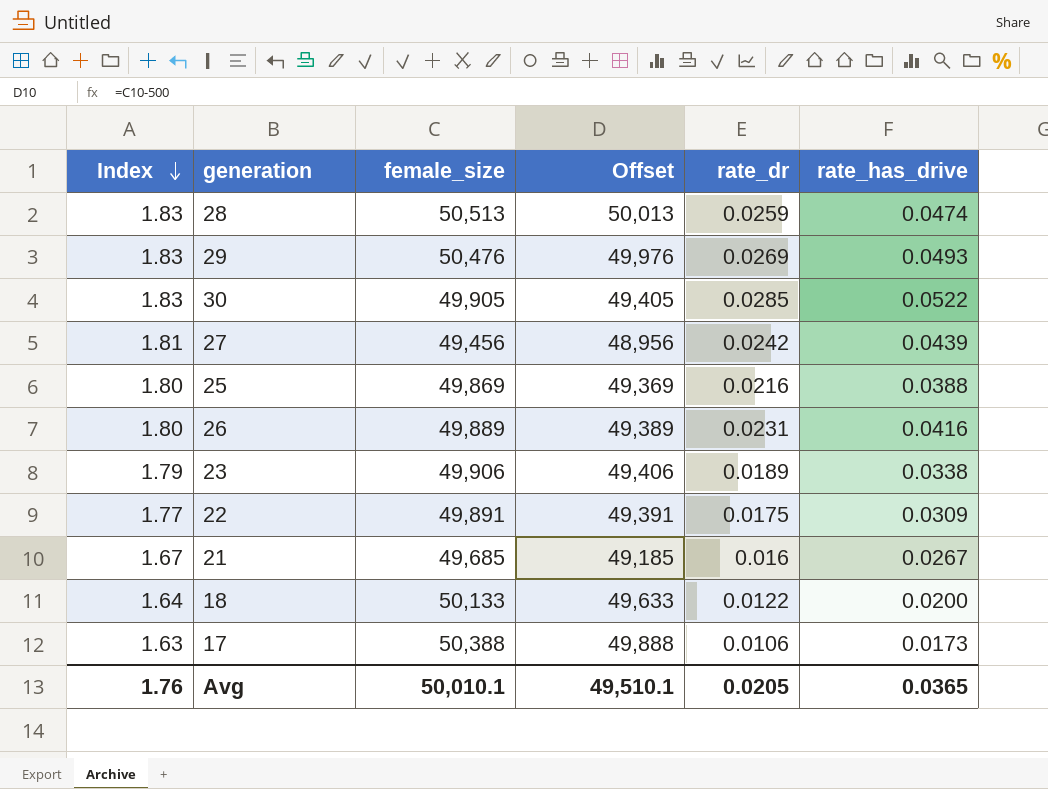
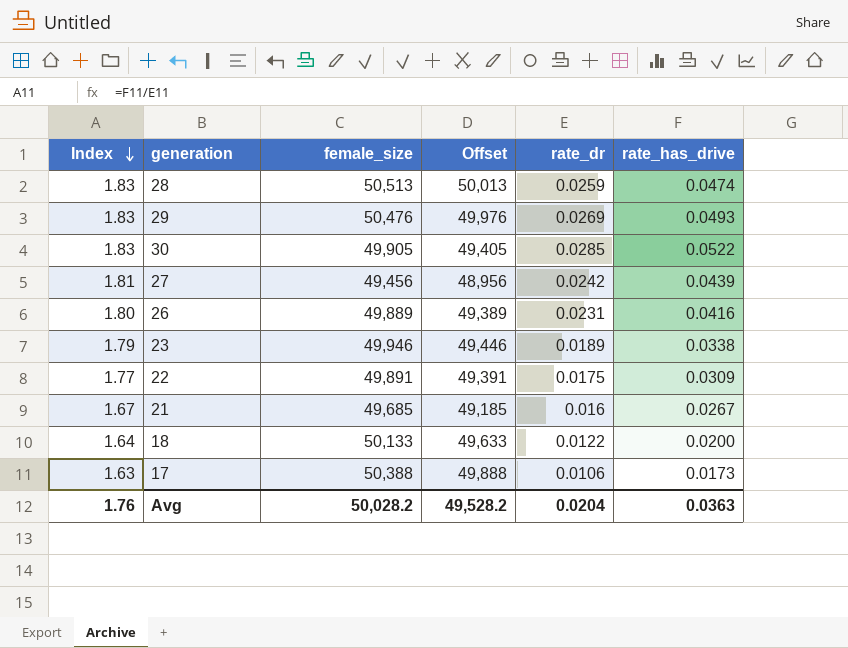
row 25: 1.80 | 49,869 | 49,369 | 0.0216 | 0.0388 -> none
23 | female_size: 49,906 -> 49,946
23 | Offset: 49,406 -> 49,446
Avg | female_size: 50,010.1 -> 50,028.2
Avg | Offset: 49,510.1 -> 49,528.2
Avg | rate_dr: 0.0205 -> 0.0204
Avg | rate_has_drive: 0.0365 -> 0.0363

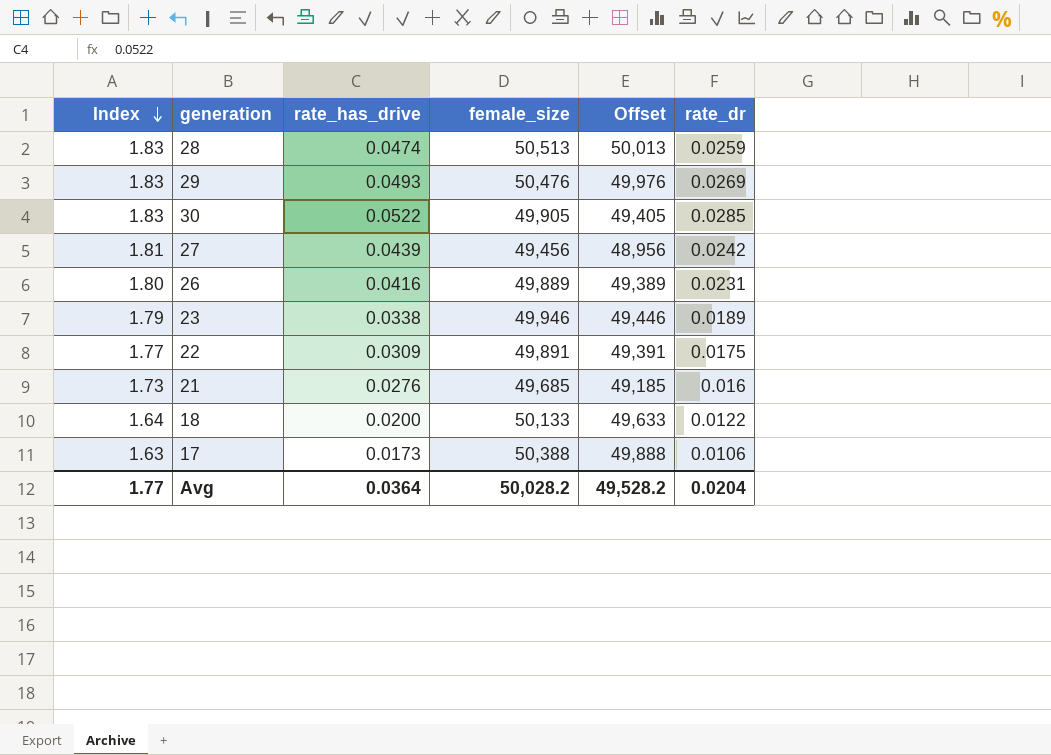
column rate_has_drive | position: 6 -> 3
21 | Index: 1.67 -> 1.73
21 | rate_has_drive: 0.0267 -> 0.0276
Avg | Index: 1.76 -> 1.77
Avg | rate_has_drive: 0.0363 -> 0.0364

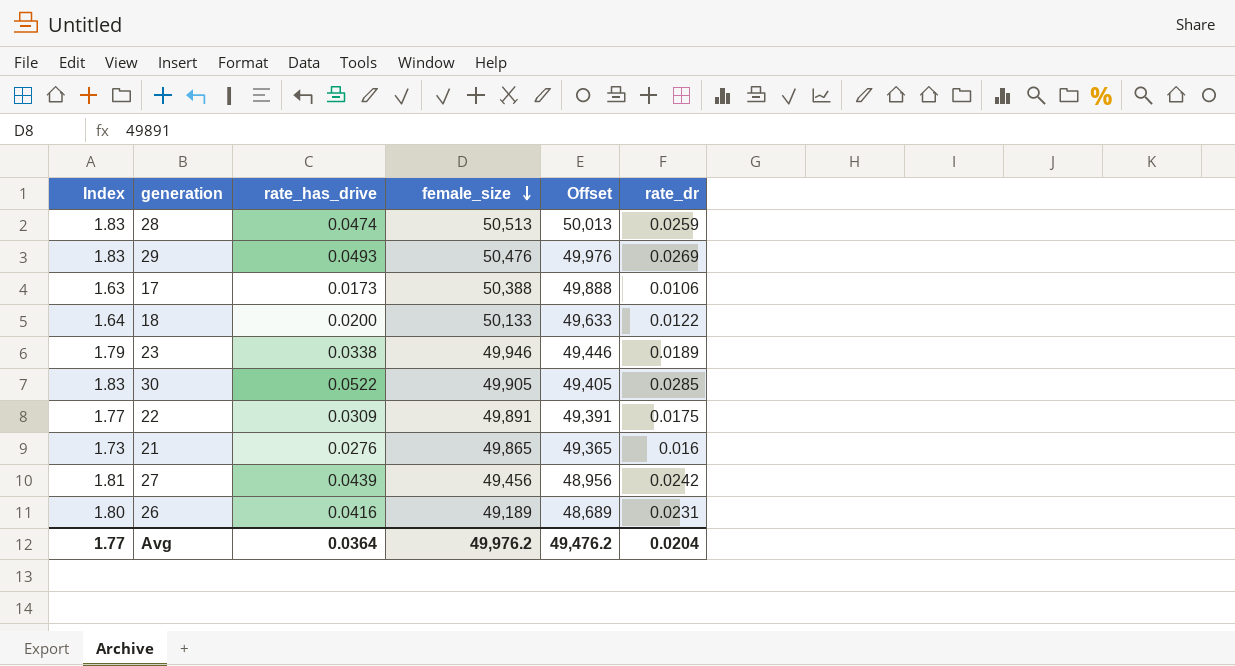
row order: Index descending -> female_size descending
21 | female_size: 49,685 -> 49,865
21 | Offset: 49,185 -> 49,365
26 | female_size: 49,889 -> 49,189
26 | Offset: 49,389 -> 48,689
Avg | female_size: 50,028.2 -> 49,976.2
Avg | Offset: 49,528.2 -> 49,476.2

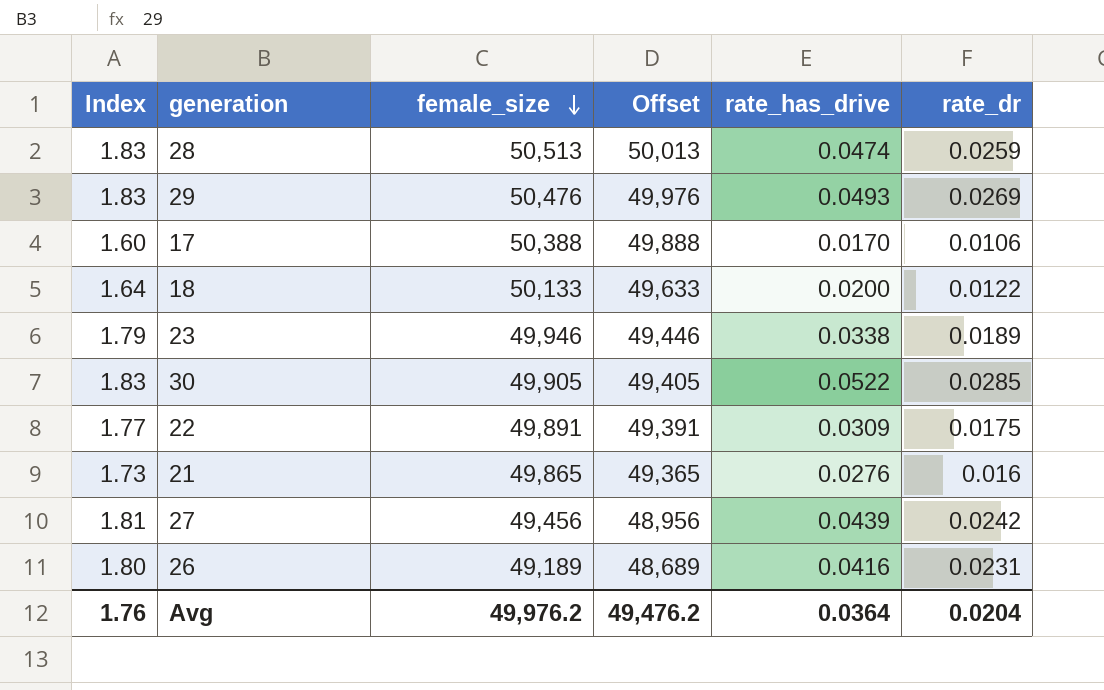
column rate_has_drive | position: 3 -> 5
17 | Index: 1.63 -> 1.60
17 | rate_has_drive: 0.0173 -> 0.0170
Avg | Index: 1.77 -> 1.76

